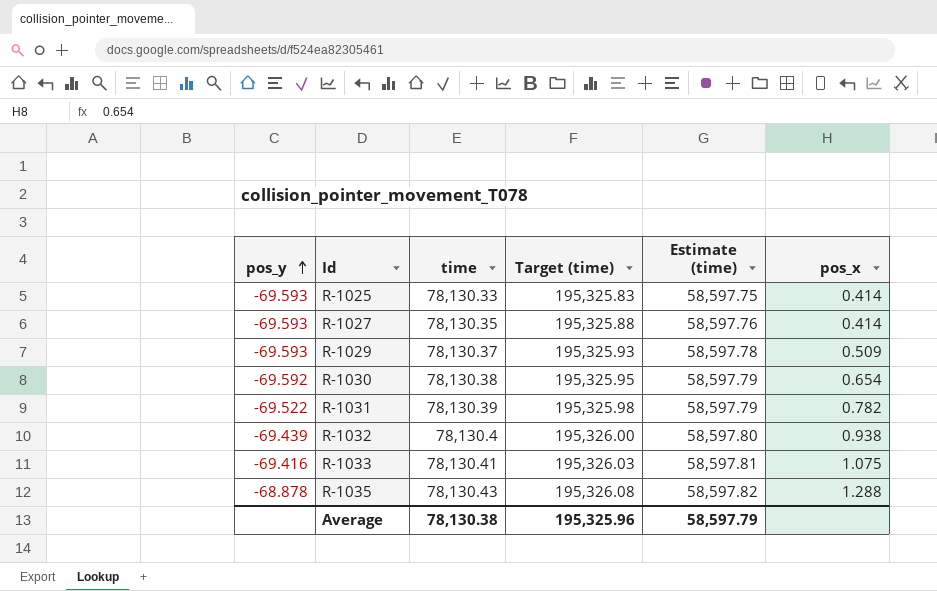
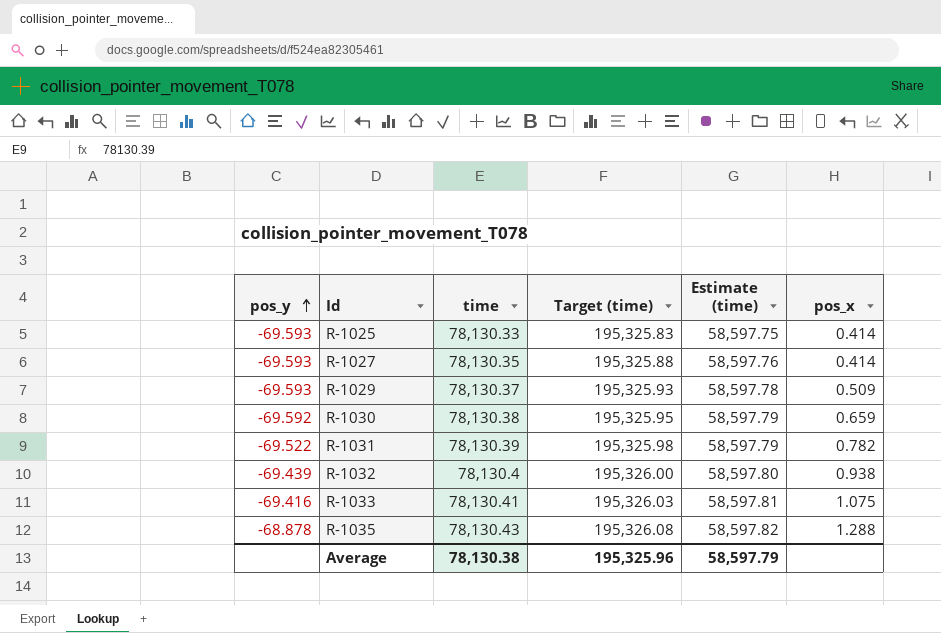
R-1030 | pos_x: 0.654 -> 0.659

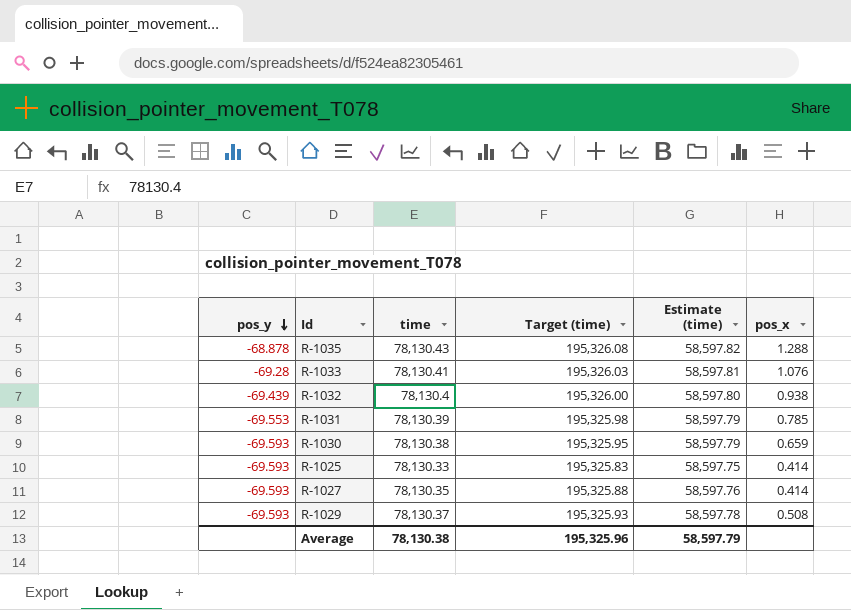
row order: pos_y ascending -> pos_y descending
R-1033 | pos_y: -69.416 -> -69.28
R-1033 | pos_x: 1.075 -> 1.076
R-1031 | pos_y: -69.522 -> -69.553
R-1031 | pos_x: 0.782 -> 0.785
R-1030 | pos_y: -69.592 -> -69.593
R-1029 | pos_x: 0.509 -> 0.508

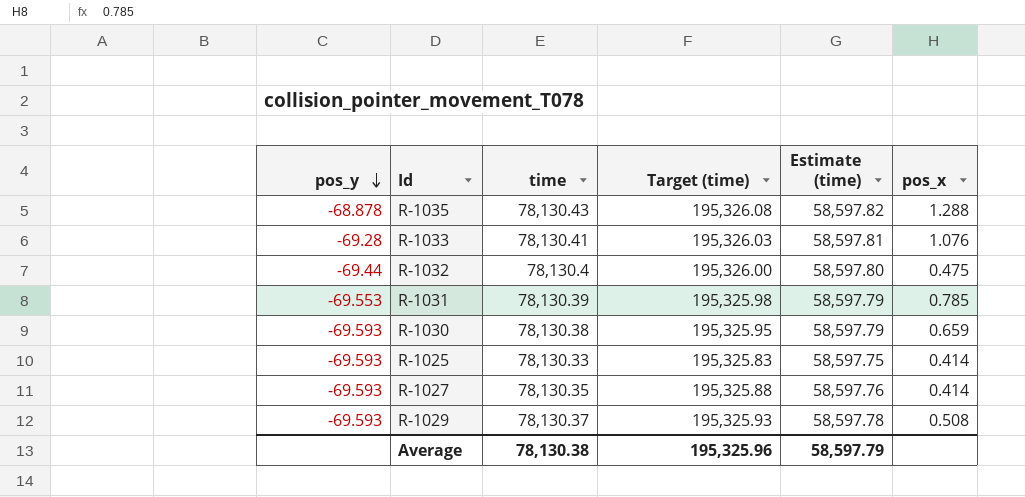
R-1032 | pos_y: -69.439 -> -69.44
R-1032 | pos_x: 0.938 -> 0.475

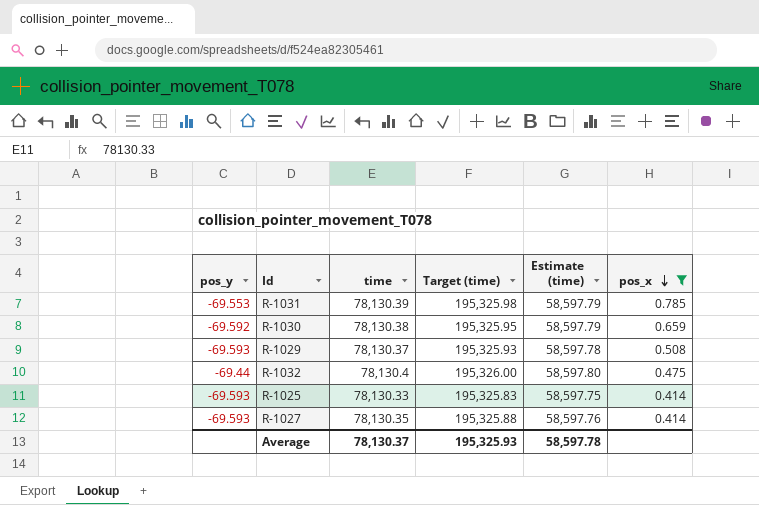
filter: none -> pos_x <= 0.785
row order: pos_y descending -> pos_x descending
R-1030 | pos_y: -69.593 -> -69.592
Average | time: 78,130.38 -> 78,130.37
Average | Target (time): 195,325.96 -> 195,325.93
Average | Estimate (time): 58,597.79 -> 58,597.78

